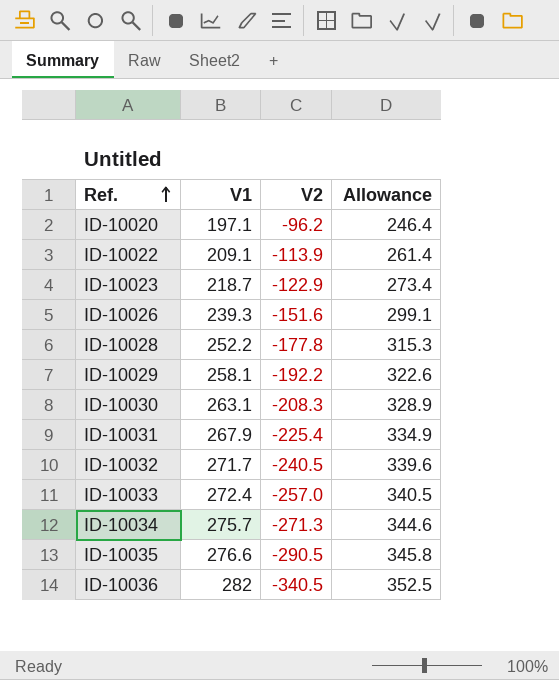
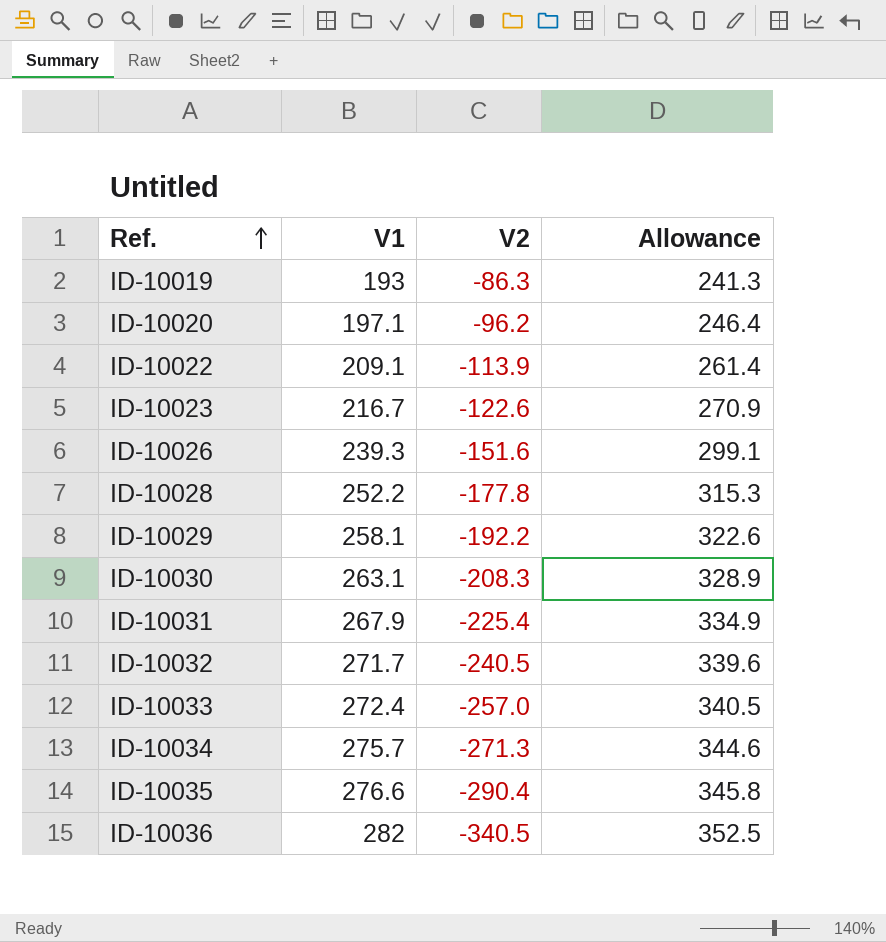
row ID-10019: none -> 193 | -86.3 | 241.3
ID-10023 | V1: 218.7 -> 216.7
ID-10023 | V2: -122.9 -> -122.6
ID-10023 | Allowance: 273.4 -> 270.9
ID-10035 | V2: -290.5 -> -290.4

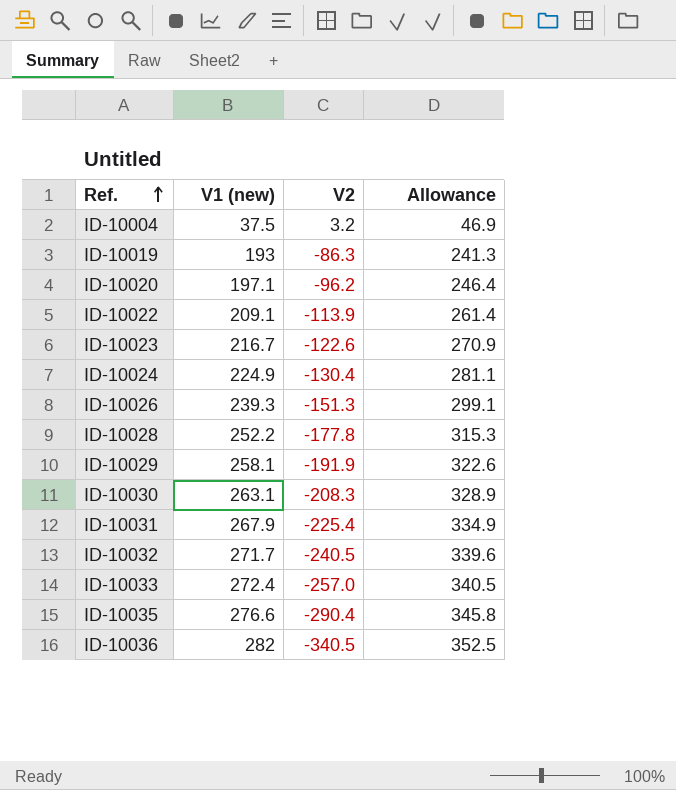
column name: V1 -> V1 (new)
row ID-10034: 275.7 | -271.3 | 344.6 -> none
row ID-10004: none -> 37.5 | 3.2 | 46.9
row ID-10024: none -> 224.9 | -130.4 | 281.1
ID-10026 | V2: -151.6 -> -151.3
ID-10029 | V2: -192.2 -> -191.9

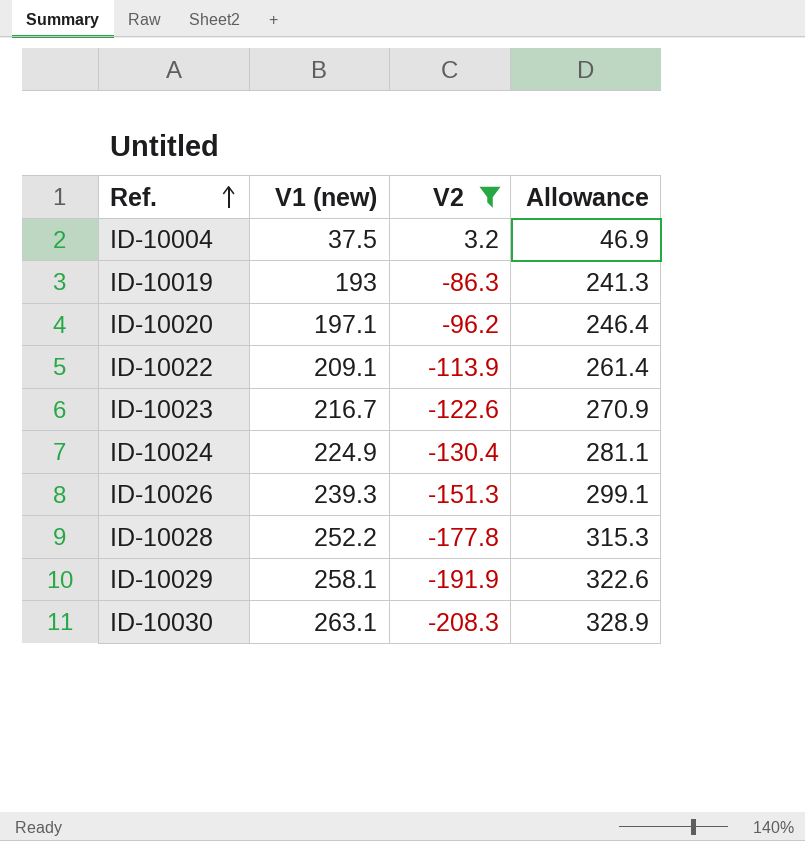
filter: none -> V2 >= -208.3

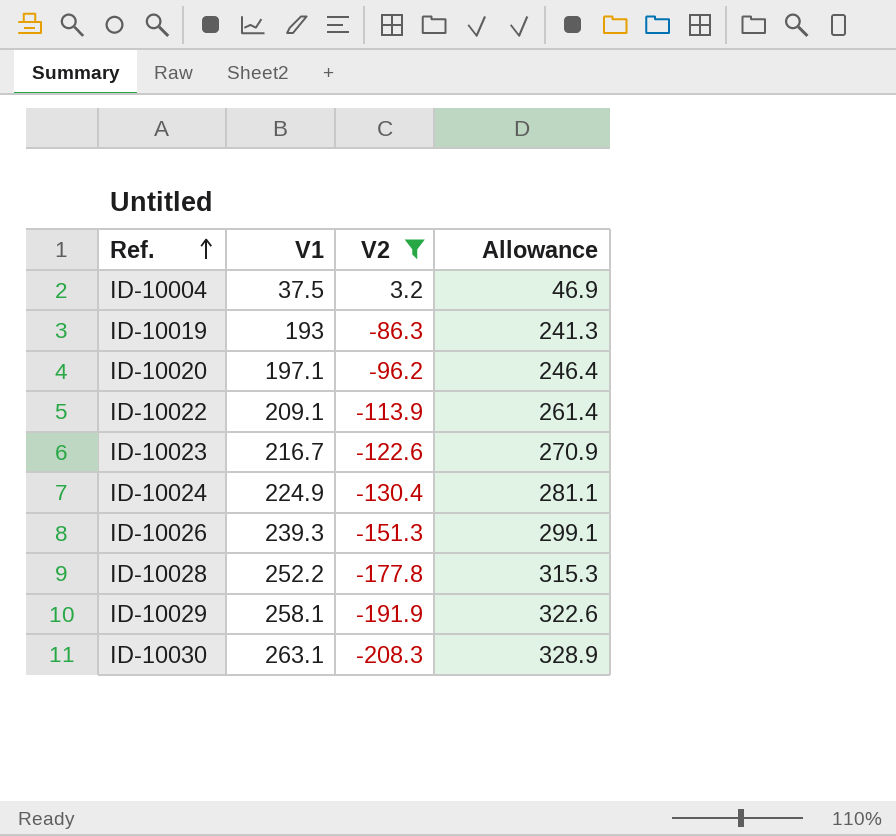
column name: V1 (new) -> V1

